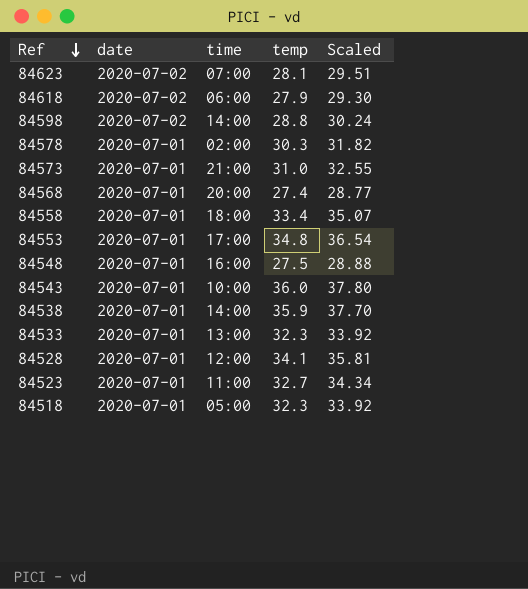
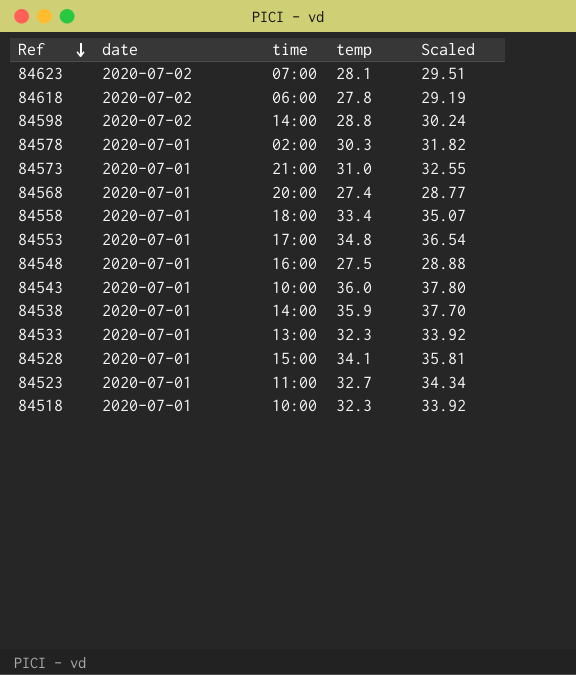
84618 | temp: 27.9 -> 27.8
84618 | Scaled: 29.30 -> 29.19
84528 | time: 12:00 -> 15:00
84518 | time: 05:00 -> 10:00

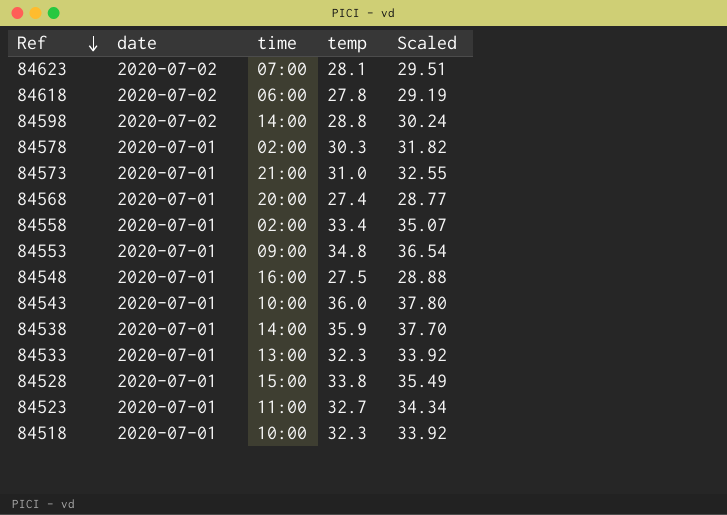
84558 | time: 18:00 -> 02:00
84553 | time: 17:00 -> 09:00
84528 | temp: 34.1 -> 33.8
84528 | Scaled: 35.81 -> 35.49

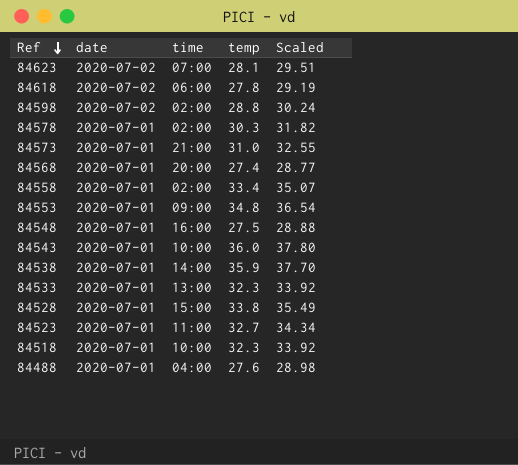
84598 | time: 14:00 -> 02:00
row 84488: none -> 2020-07-01 | 04:00 | 27.6 | 28.98

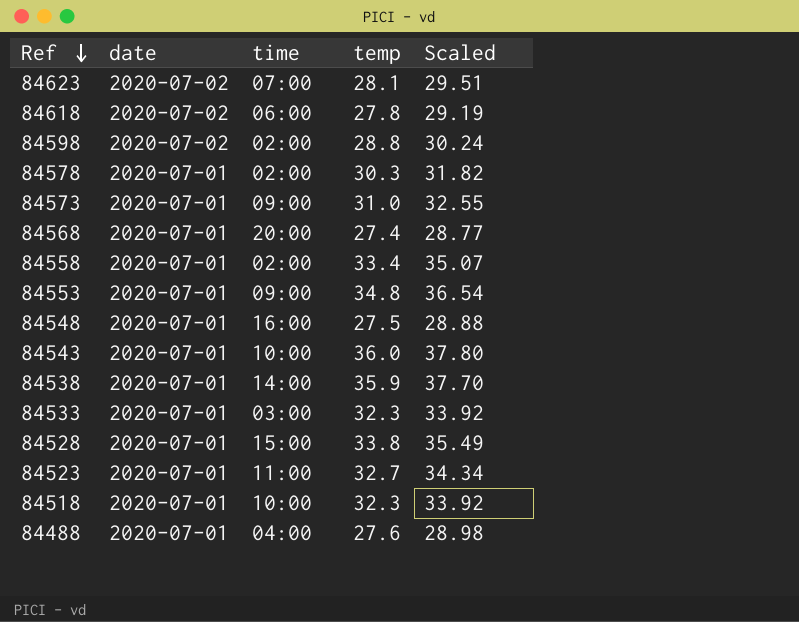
84573 | time: 21:00 -> 09:00
84533 | time: 13:00 -> 03:00

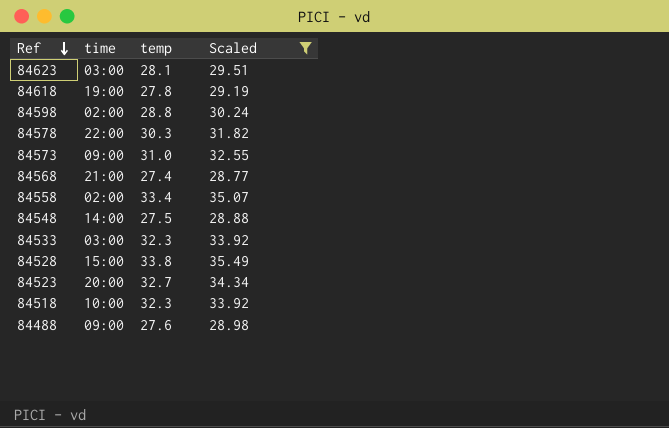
filter: none -> Scaled <= 35.49
column date | position: 2 -> none
84623 | time: 07:00 -> 03:00
84618 | time: 06:00 -> 19:00
84578 | time: 02:00 -> 22:00
84568 | time: 20:00 -> 21:00
84548 | time: 16:00 -> 14:00
84523 | time: 11:00 -> 20:00
84488 | time: 04:00 -> 09:00

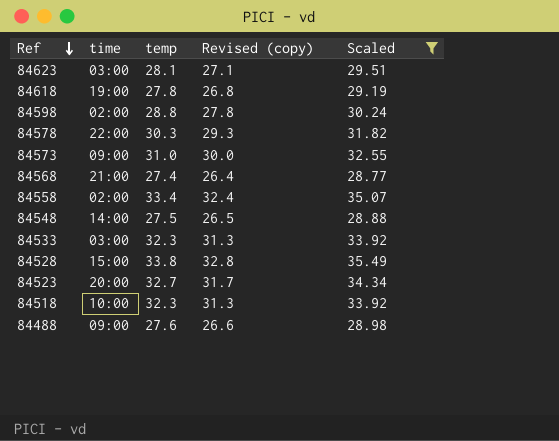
column Revised (copy) | formula: none -> [temp] - 1

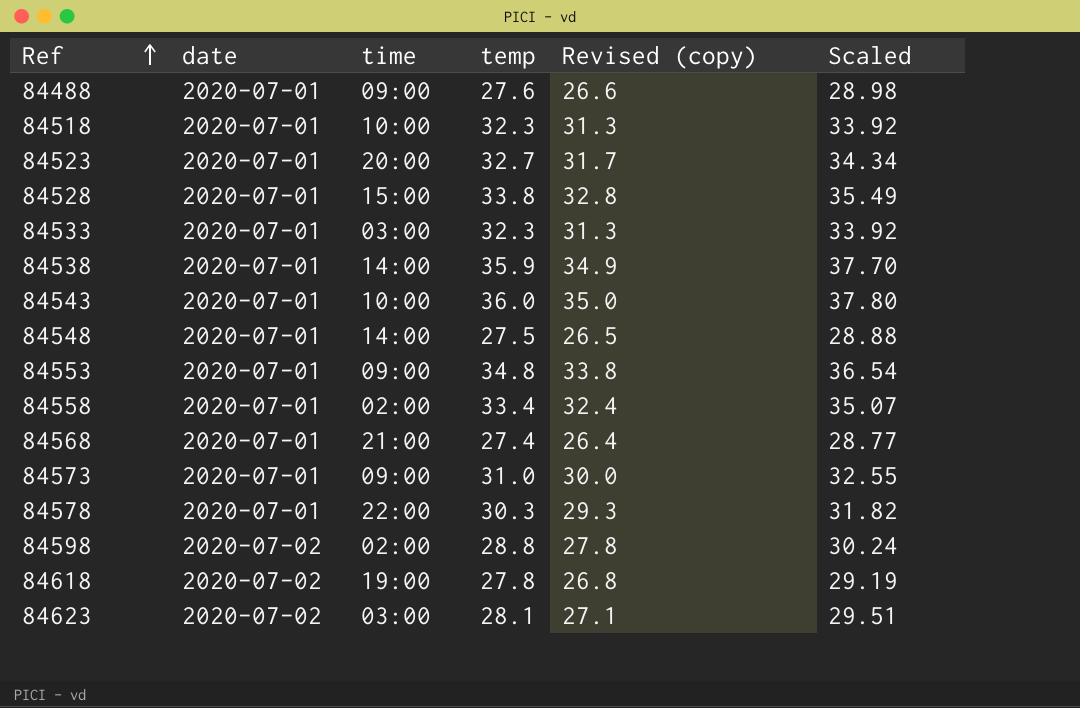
filter: Scaled <= 35.49 -> none
row order: Ref descending -> Ref ascending
column date | position: none -> 2

